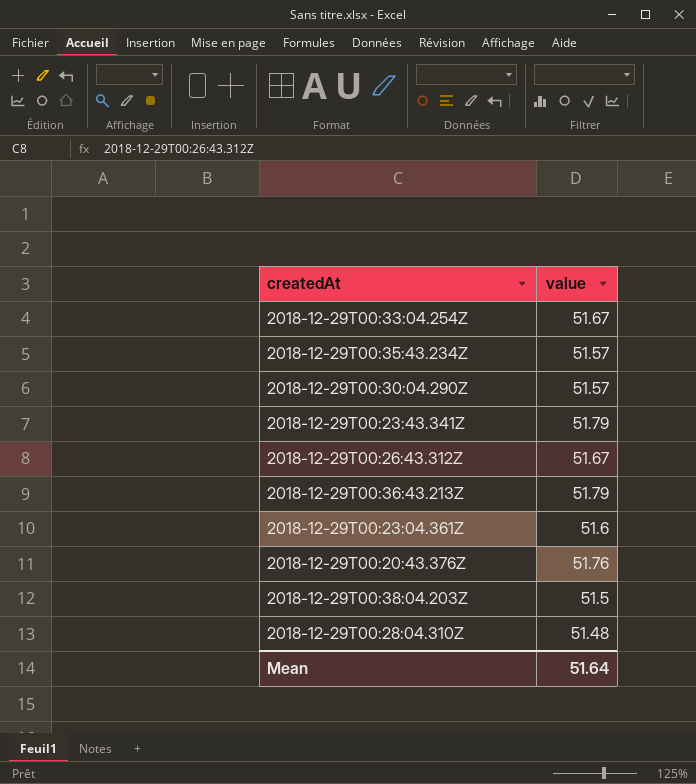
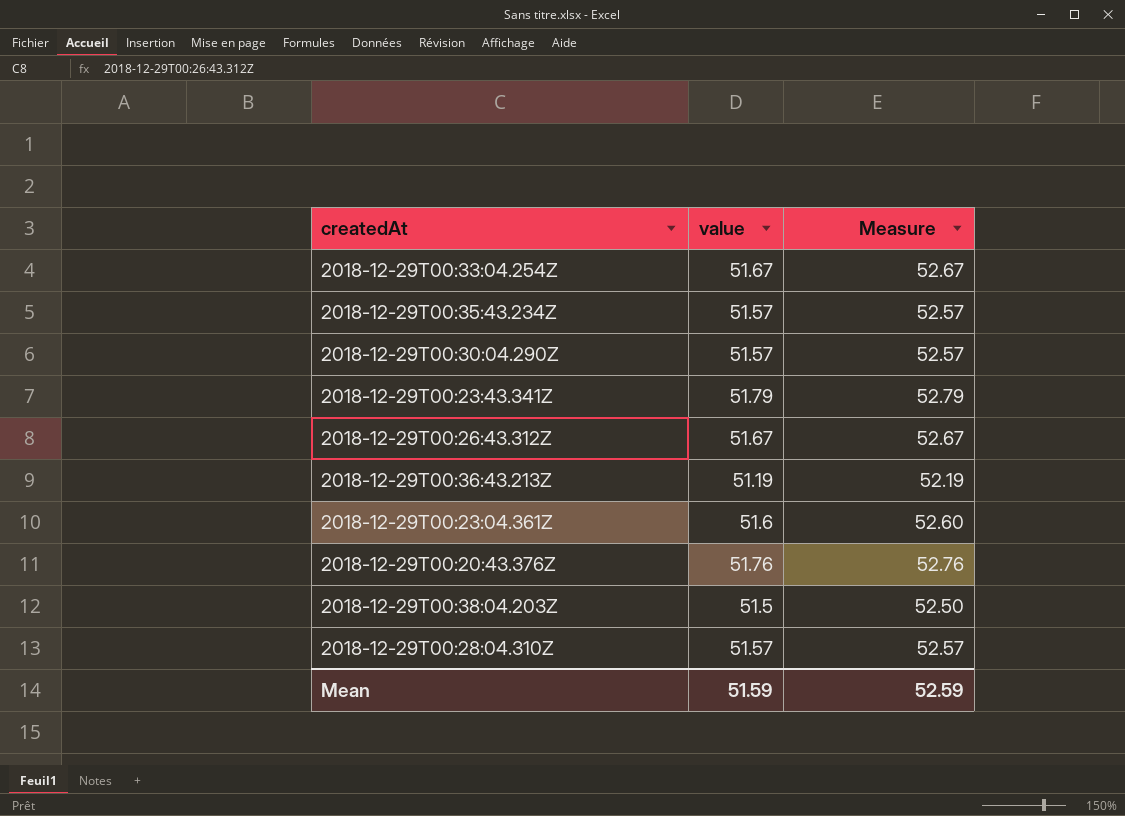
column Measure | formula: none -> [value] + 1
2018-12-29T00:36:43.213Z | value: 51.79 -> 51.19
2018-12-29T00:28:04.310Z | value: 51.48 -> 51.57
Mean | value: 51.64 -> 51.59

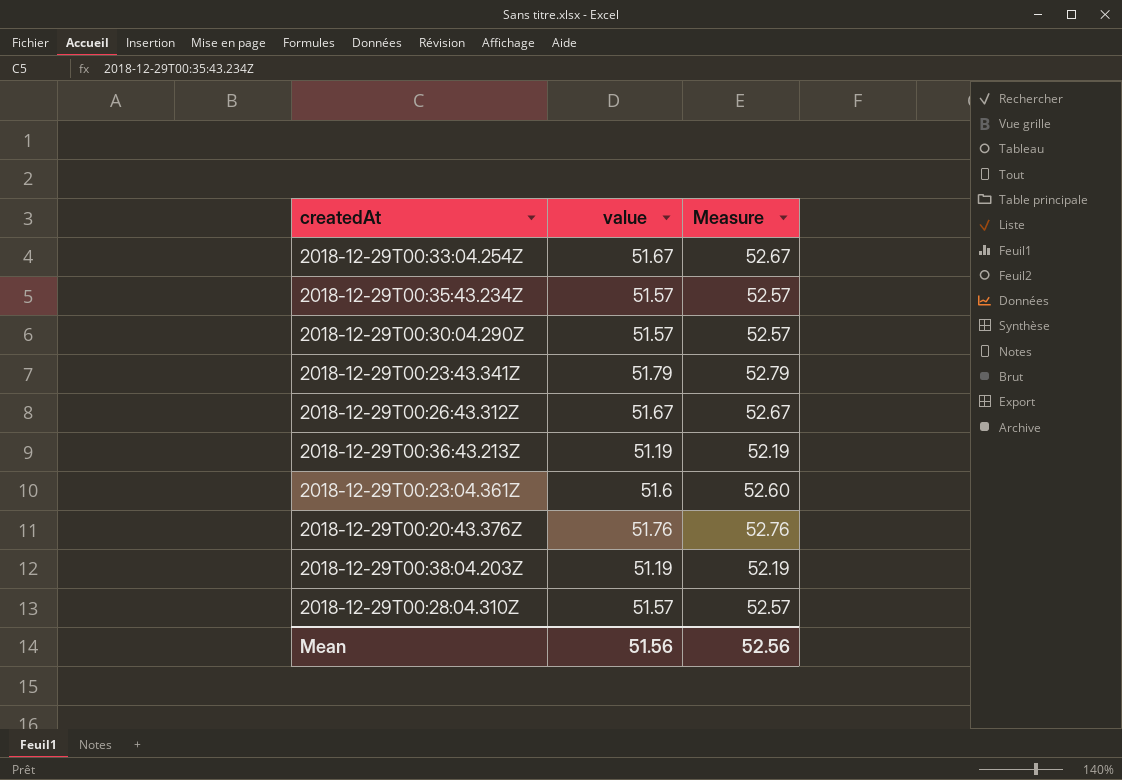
2018-12-29T00:38:04.203Z | value: 51.5 -> 51.19
2018-12-29T00:38:04.203Z | Measure: 52.50 -> 52.19
Mean | value: 51.59 -> 51.56
Mean | Measure: 52.59 -> 52.56

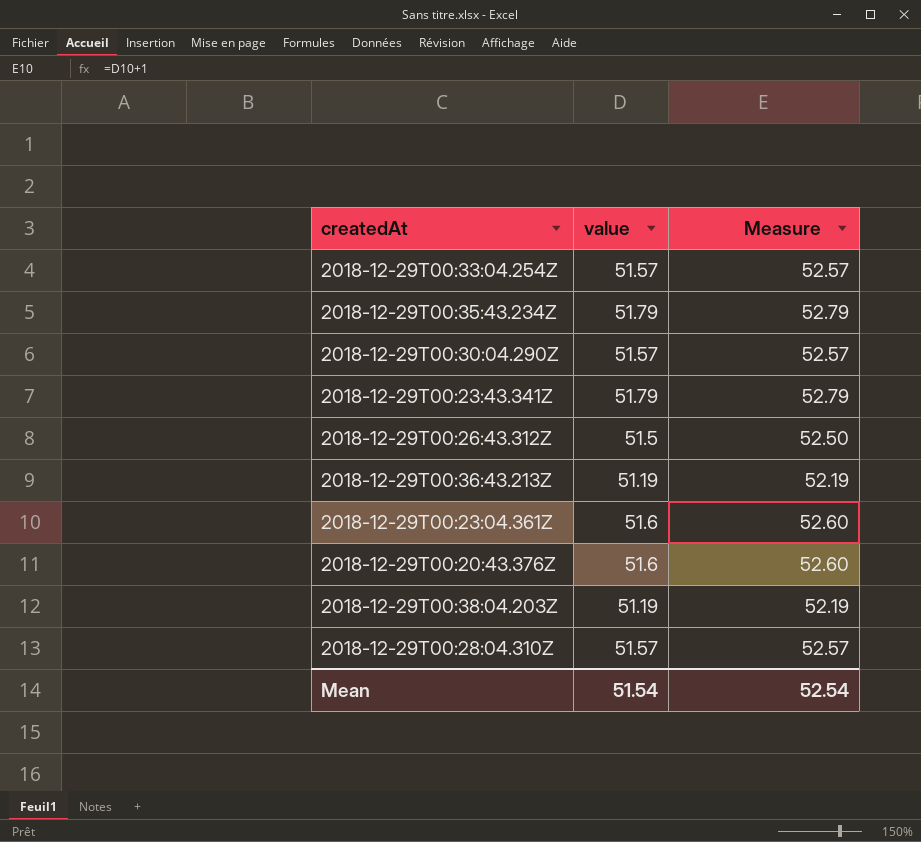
2018-12-29T00:33:04.254Z | value: 51.67 -> 51.57
2018-12-29T00:33:04.254Z | Measure: 52.67 -> 52.57
2018-12-29T00:35:43.234Z | value: 51.57 -> 51.79
2018-12-29T00:35:43.234Z | Measure: 52.57 -> 52.79
2018-12-29T00:26:43.312Z | value: 51.67 -> 51.5
2018-12-29T00:26:43.312Z | Measure: 52.67 -> 52.50
2018-12-29T00:20:43.376Z | value: 51.76 -> 51.6
2018-12-29T00:20:43.376Z | Measure: 52.76 -> 52.60
Mean | value: 51.56 -> 51.54
Mean | Measure: 52.56 -> 52.54

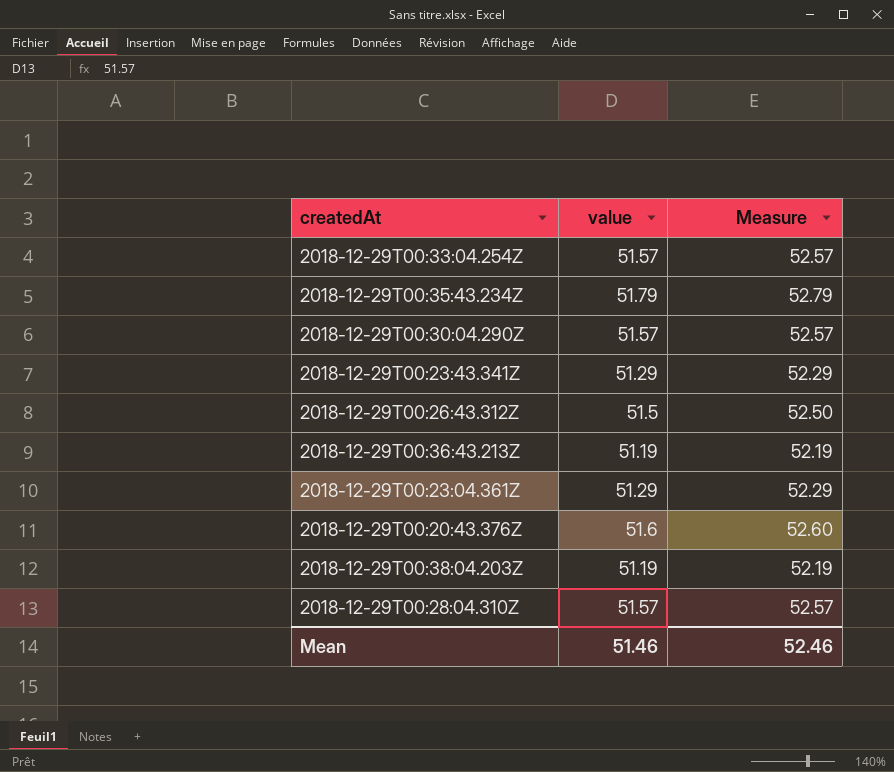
2018-12-29T00:23:43.341Z | value: 51.79 -> 51.29
2018-12-29T00:23:43.341Z | Measure: 52.79 -> 52.29
2018-12-29T00:23:04.361Z | value: 51.6 -> 51.29
2018-12-29T00:23:04.361Z | Measure: 52.60 -> 52.29
Mean | value: 51.54 -> 51.46
Mean | Measure: 52.54 -> 52.46

